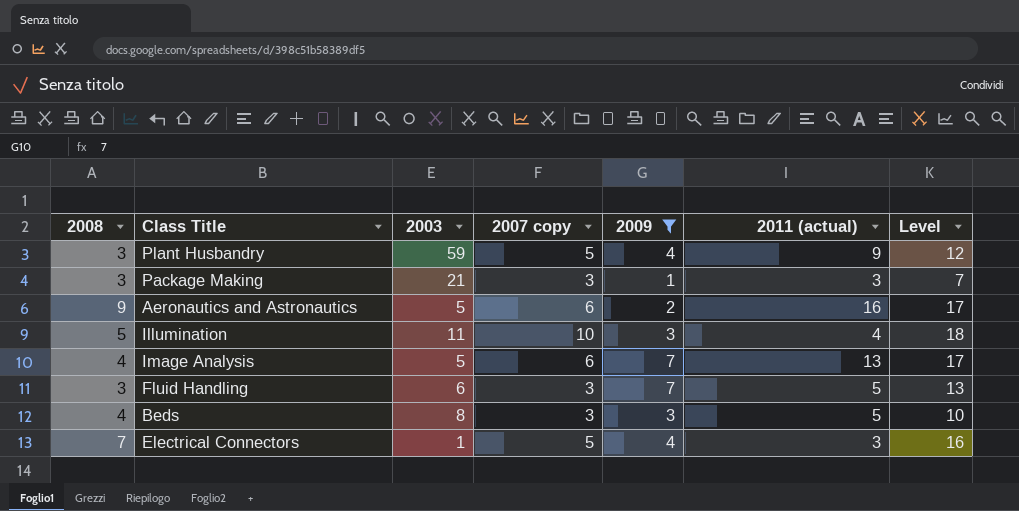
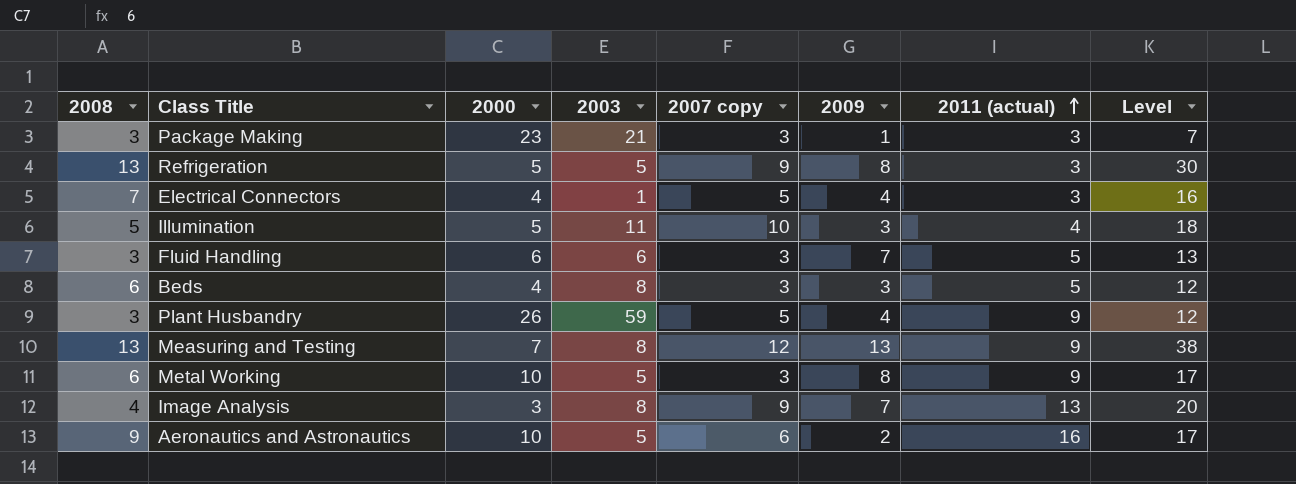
filter: 2009 <= 7 -> none
row order: none -> 2011 (actual) ascending
column 2000 | position: none -> 3
Beds | 2008: 4 -> 6
Beds | Level: 10 -> 12
Image Analysis | 2003: 5 -> 8
Image Analysis | 2007 copy: 6 -> 9
Image Analysis | Level: 17 -> 20

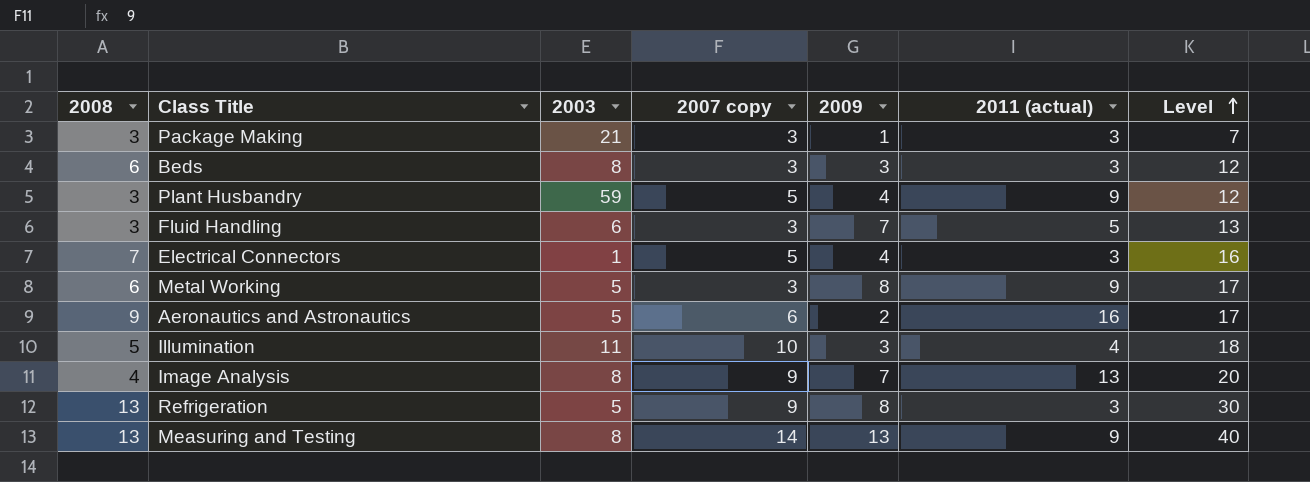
row order: 2011 (actual) ascending -> Level ascending
column 2000 | position: 3 -> none
Beds | 2011 (actual): 5 -> 3
Measuring and Testing | 2007 copy: 12 -> 14
Measuring and Testing | Level: 38 -> 40

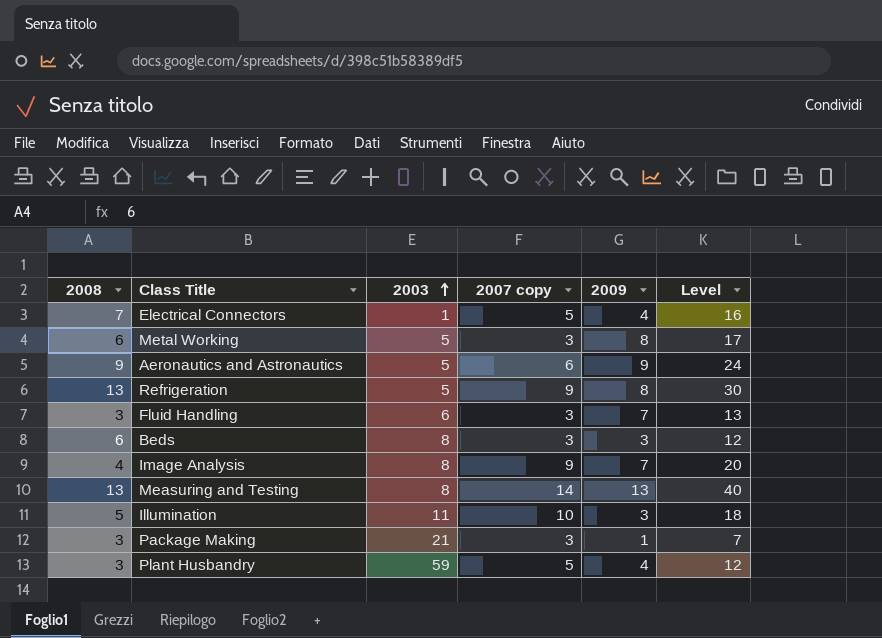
row order: Level ascending -> 2003 ascending
column 2011 (actual) | position: 6 -> none
Aeronautics and Astronautics | 2009: 2 -> 9
Aeronautics and Astronautics | Level: 17 -> 24

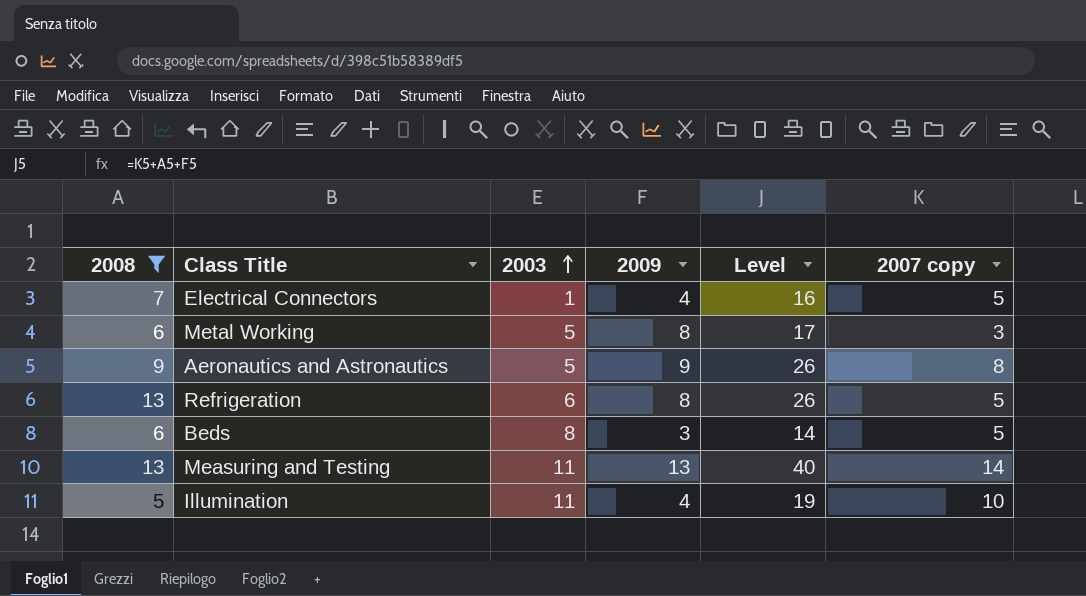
filter: none -> 2008 >= 5
column 2007 copy | position: 4 -> 6
Aeronautics and Astronautics | Level: 24 -> 26
Aeronautics and Astronautics | 2007 copy: 6 -> 8
Refrigeration | 2003: 5 -> 6
Refrigeration | Level: 30 -> 26
Refrigeration | 2007 copy: 9 -> 5
Beds | Level: 12 -> 14
Beds | 2007 copy: 3 -> 5
Measuring and Testing | 2003: 8 -> 11
Illumination | 2009: 3 -> 4
Illumination | Level: 18 -> 19

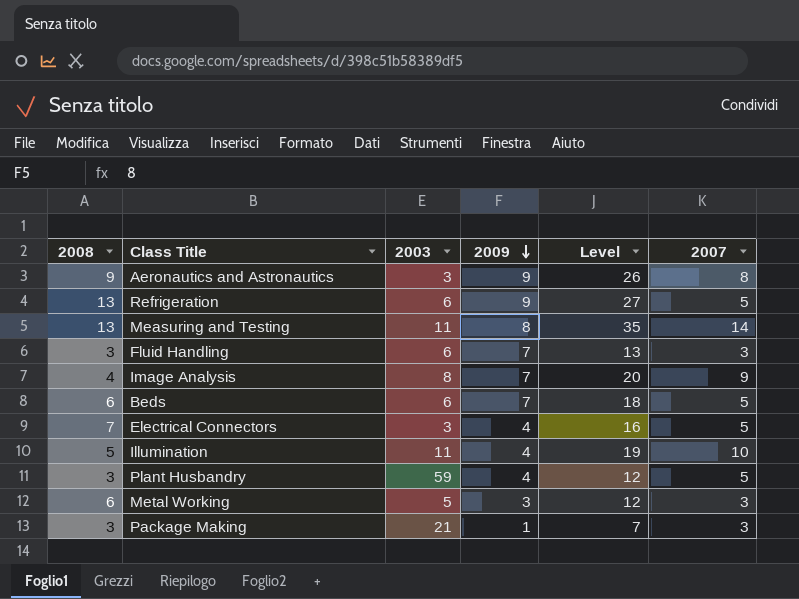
filter: 2008 >= 5 -> none
row order: 2003 ascending -> 2009 descending
column name: 2007 copy -> 2007
Aeronautics and Astronautics | 2003: 5 -> 3
Refrigeration | 2009: 8 -> 9
Refrigeration | Level: 26 -> 27
Measuring and Testing | 2009: 13 -> 8
Measuring and Testing | Level: 40 -> 35
Beds | 2003: 8 -> 6
Beds | 2009: 3 -> 7
Beds | Level: 14 -> 18
Electrical Connectors | 2003: 1 -> 3
Metal Working | 2009: 8 -> 3
Metal Working | Level: 17 -> 12

